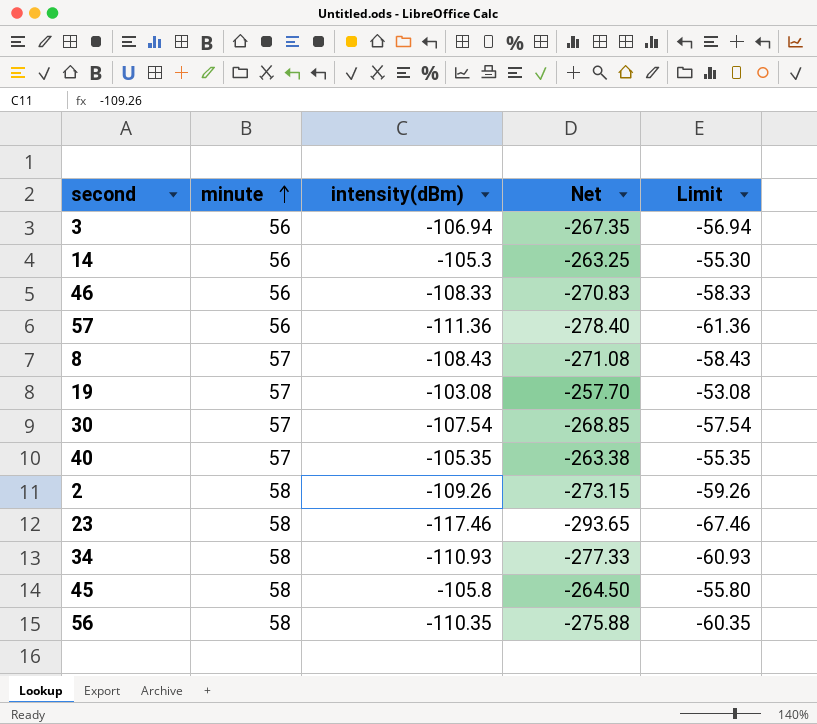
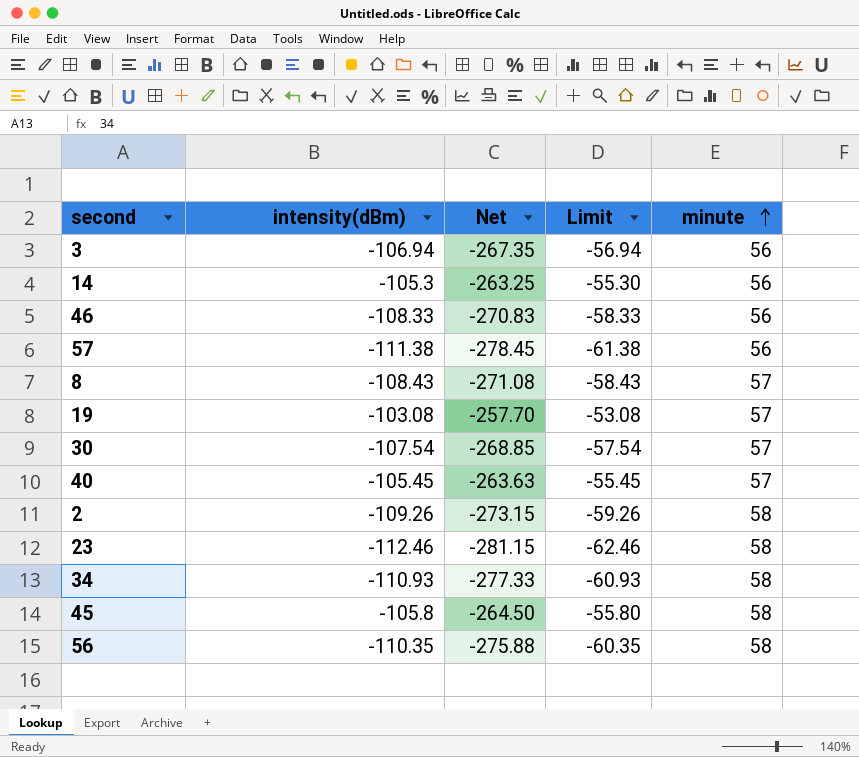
column minute | position: 2 -> 5
57 | intensity(dBm): -111.36 -> -111.38
57 | Net: -278.40 -> -278.45
57 | Limit: -61.36 -> -61.38
40 | intensity(dBm): -105.35 -> -105.45
40 | Net: -263.38 -> -263.63
40 | Limit: -55.35 -> -55.45
23 | intensity(dBm): -117.46 -> -112.46
23 | Net: -293.65 -> -281.15
23 | Limit: -67.46 -> -62.46

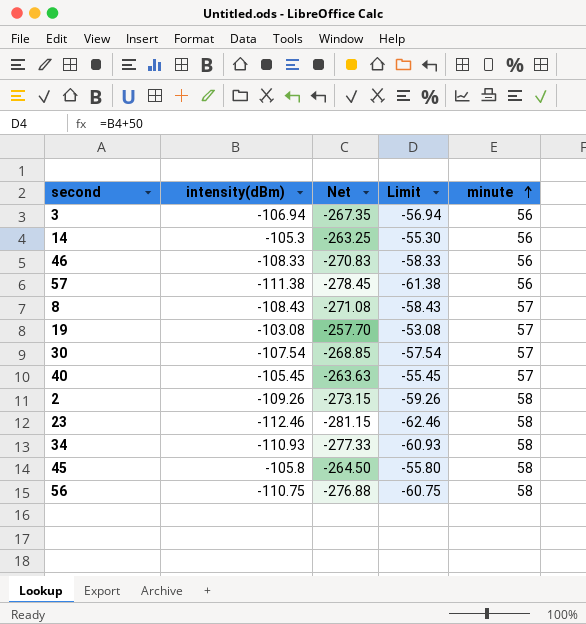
56 | intensity(dBm): -110.35 -> -110.75
56 | Net: -275.88 -> -276.88
56 | Limit: -60.35 -> -60.75

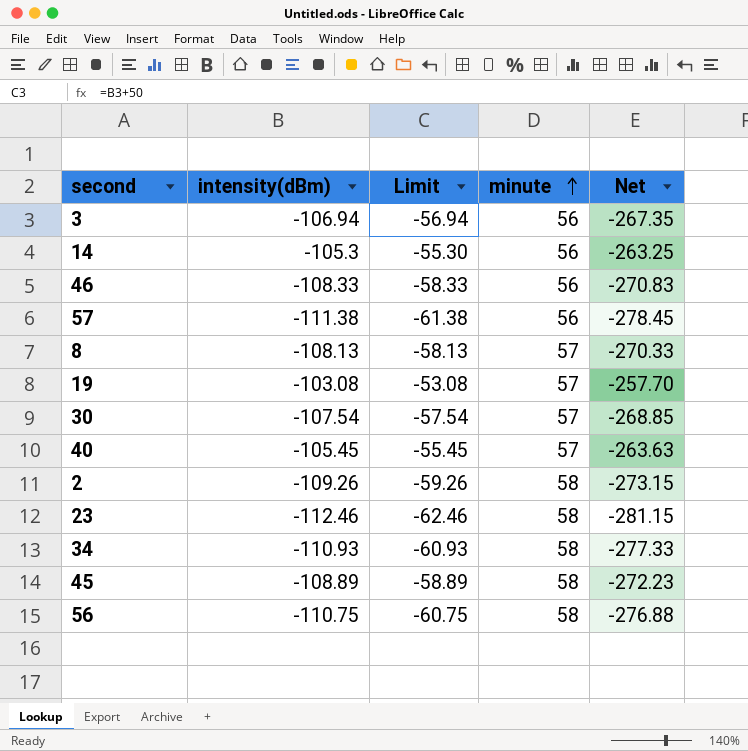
column Net | position: 3 -> 5
8 | intensity(dBm): -108.43 -> -108.13
8 | Limit: -58.43 -> -58.13
8 | Net: -271.08 -> -270.33
45 | intensity(dBm): -105.8 -> -108.89
45 | Limit: -55.80 -> -58.89
45 | Net: -264.50 -> -272.23

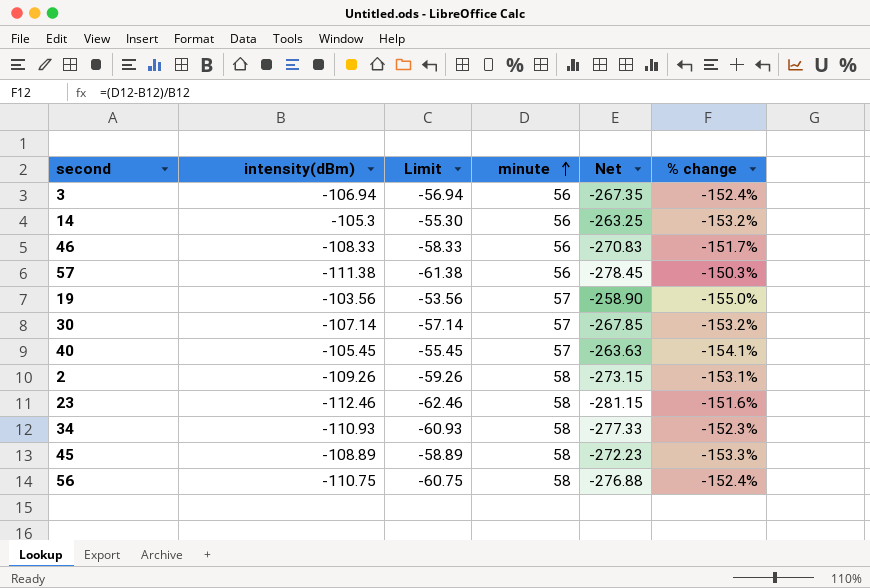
column % change | formula: none -> ([minute] - [intensity(dBm)]) / [intensity(dBm)]
row 8: -108.13 | -58.13 | 57 | -270.33 -> none
19 | intensity(dBm): -103.08 -> -103.56
19 | Limit: -53.08 -> -53.56
19 | Net: -257.70 -> -258.90
30 | intensity(dBm): -107.54 -> -107.14
30 | Limit: -57.54 -> -57.14
30 | Net: -268.85 -> -267.85

